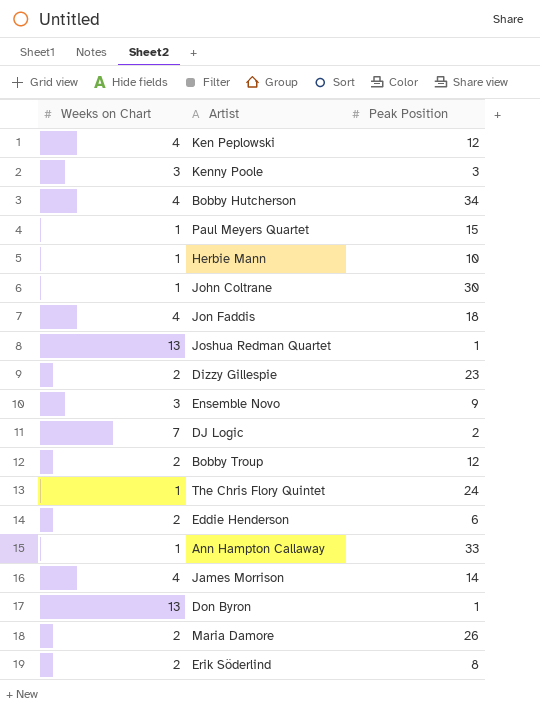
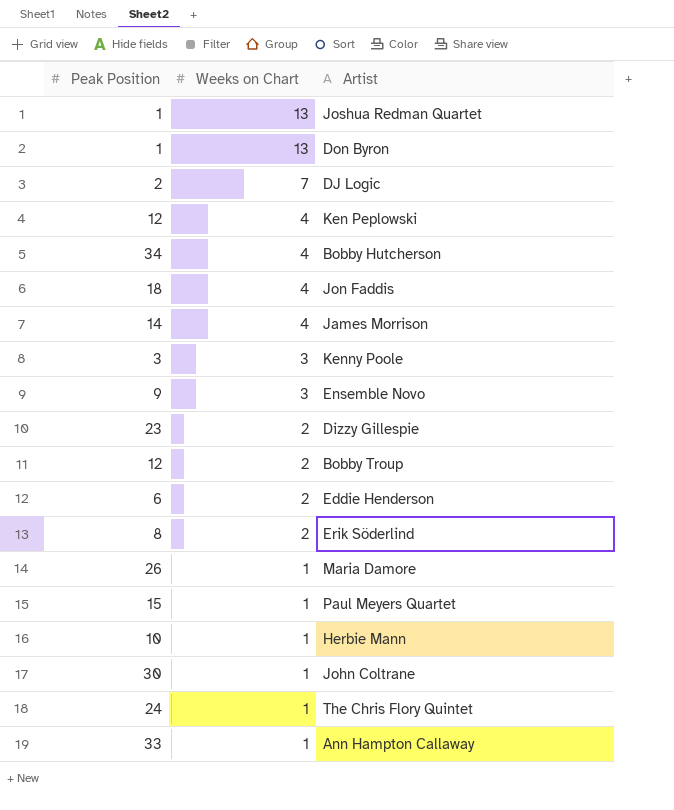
row order: none -> Weeks on Chart descending
column Peak Position | position: 3 -> 1
Maria Damore | Weeks on Chart: 2 -> 1

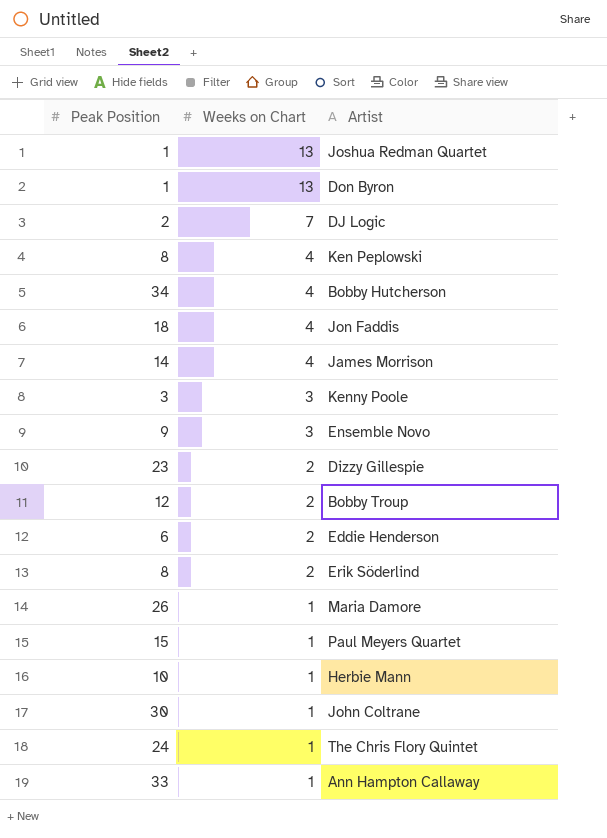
Ken Peplowski | Peak Position: 12 -> 8

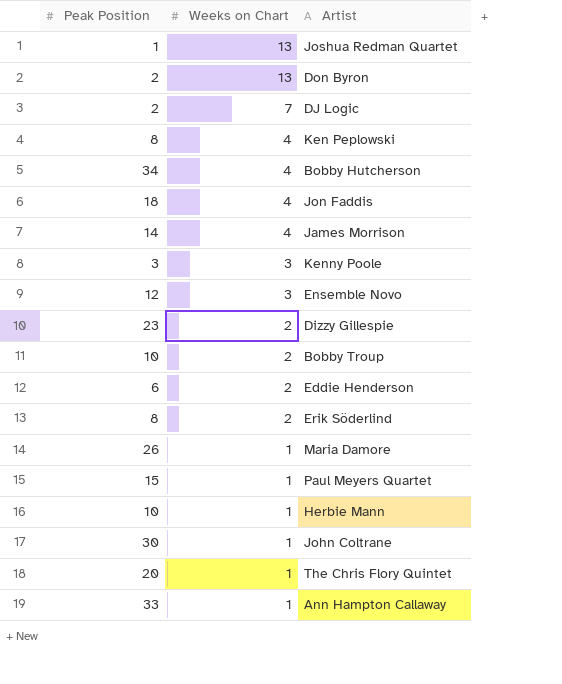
Don Byron | Peak Position: 1 -> 2
Ensemble Novo | Peak Position: 9 -> 12
Bobby Troup | Peak Position: 12 -> 10
The Chris Flory Quintet | Peak Position: 24 -> 20

